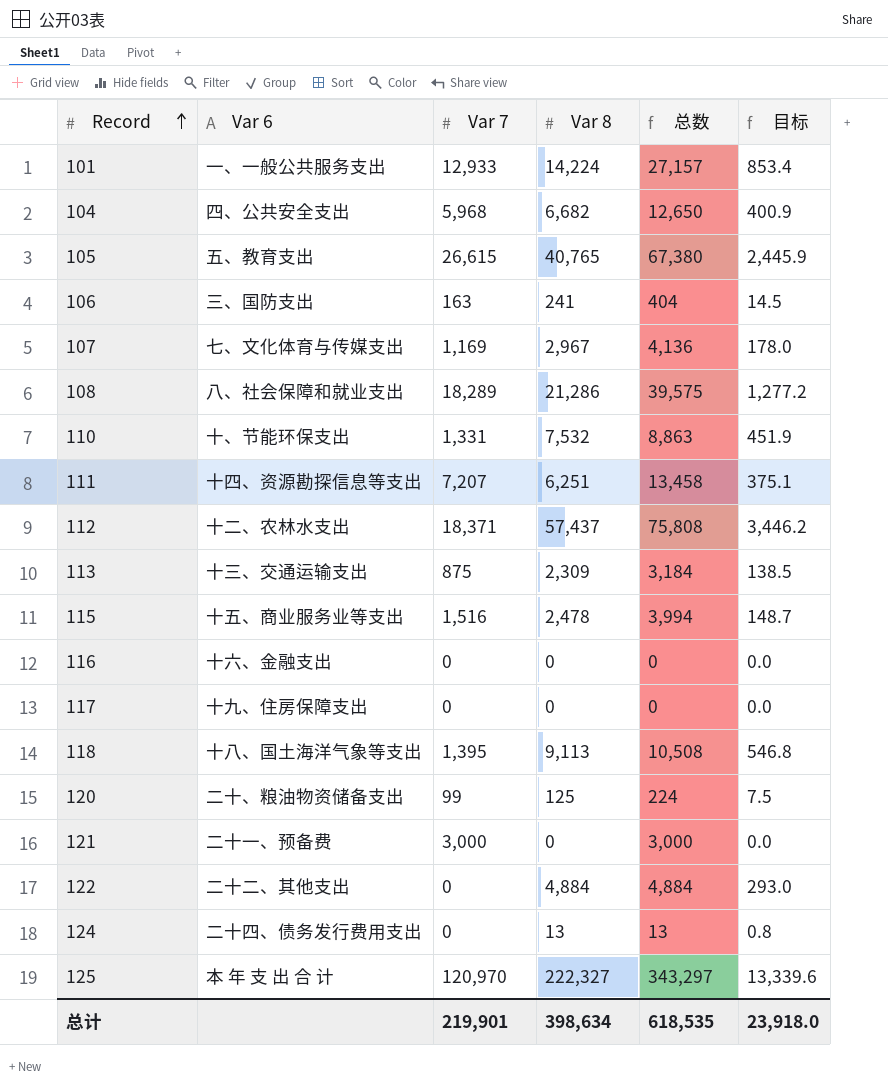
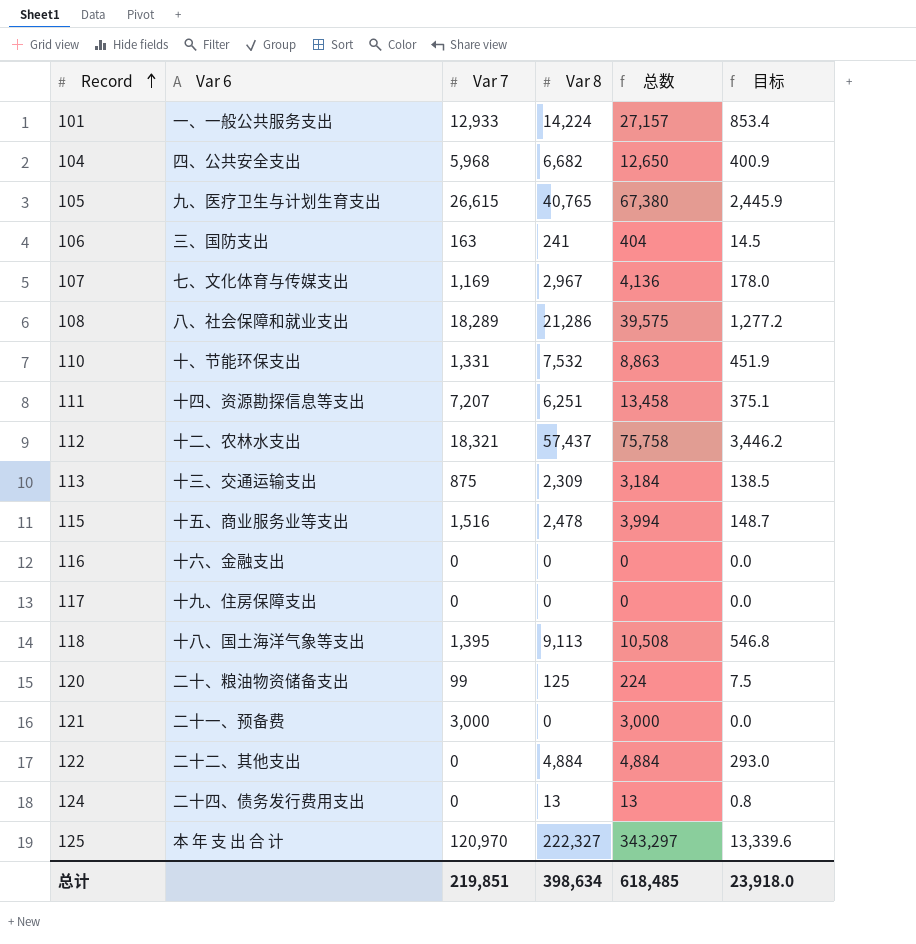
105 | Var 6: 五、教育支出 -> 九、医疗卫生与计划生育支出
112 | Var 7: 18,371 -> 18,321
112 | 总数: 75,808 -> 75,758
总计 | Var 7: 219,901 -> 219,851
总计 | 总数: 618,535 -> 618,485

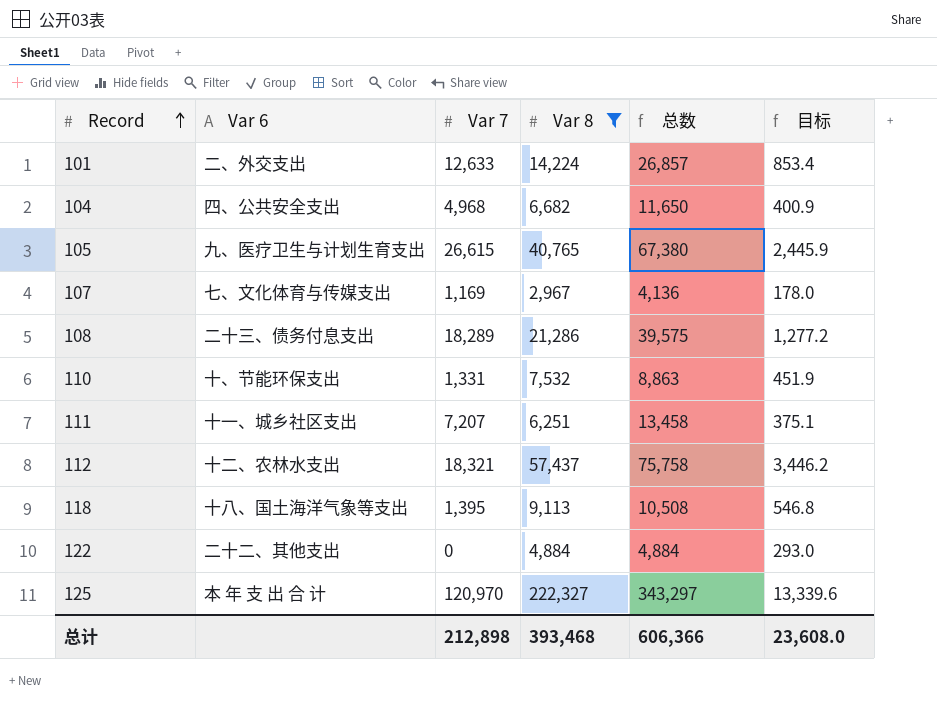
filter: none -> Var 8 >= 2,967
101 | Var 6: 一、一般公共服务支出 -> 二、外交支出
101 | Var 7: 12,933 -> 12,633
101 | 总数: 27,157 -> 26,857
104 | Var 7: 5,968 -> 4,968
104 | 总数: 12,650 -> 11,650
108 | Var 6: 八、社会保障和就业支出 -> 二十三、债务付息支出
111 | Var 6: 十四、资源勘探信息等支出 -> 十一、城乡社区支出
总计 | Var 7: 219,851 -> 212,898
总计 | Var 8: 398,634 -> 393,468
总计 | 总数: 618,485 -> 606,366
总计 | 目标: 23,918.0 -> 23,608.0

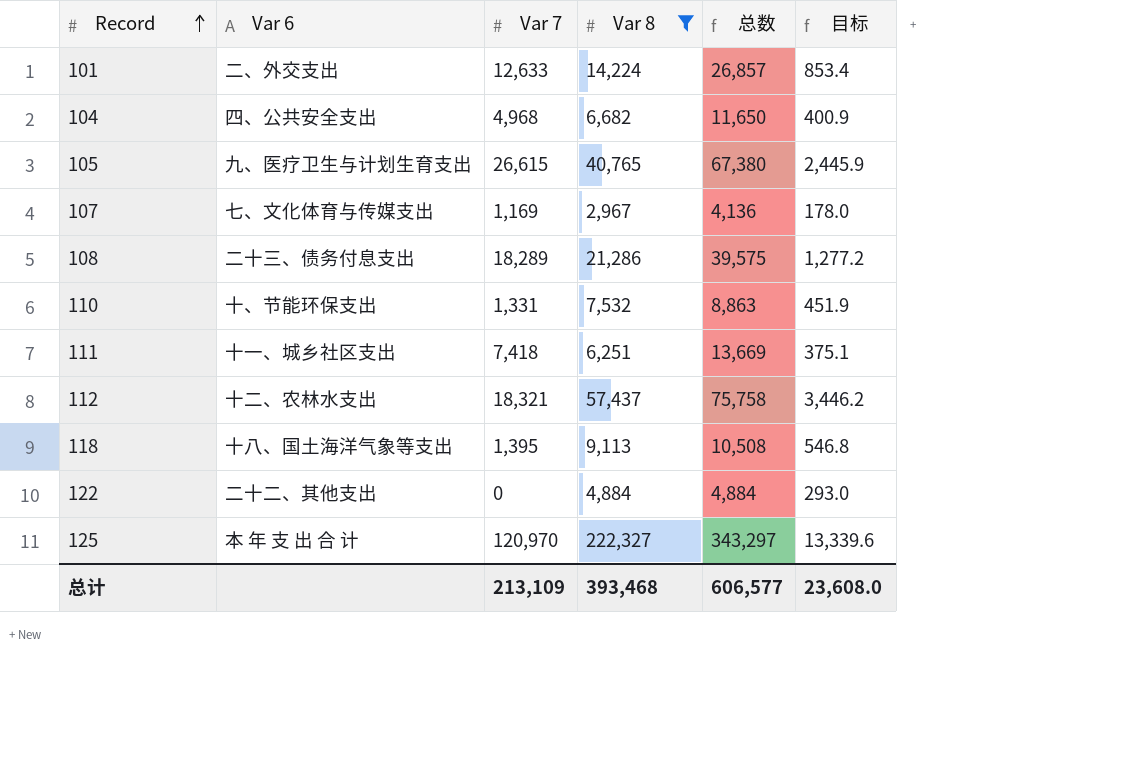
111 | Var 7: 7,207 -> 7,418
111 | 总数: 13,458 -> 13,669
总计 | Var 7: 212,898 -> 213,109
总计 | 总数: 606,366 -> 606,577

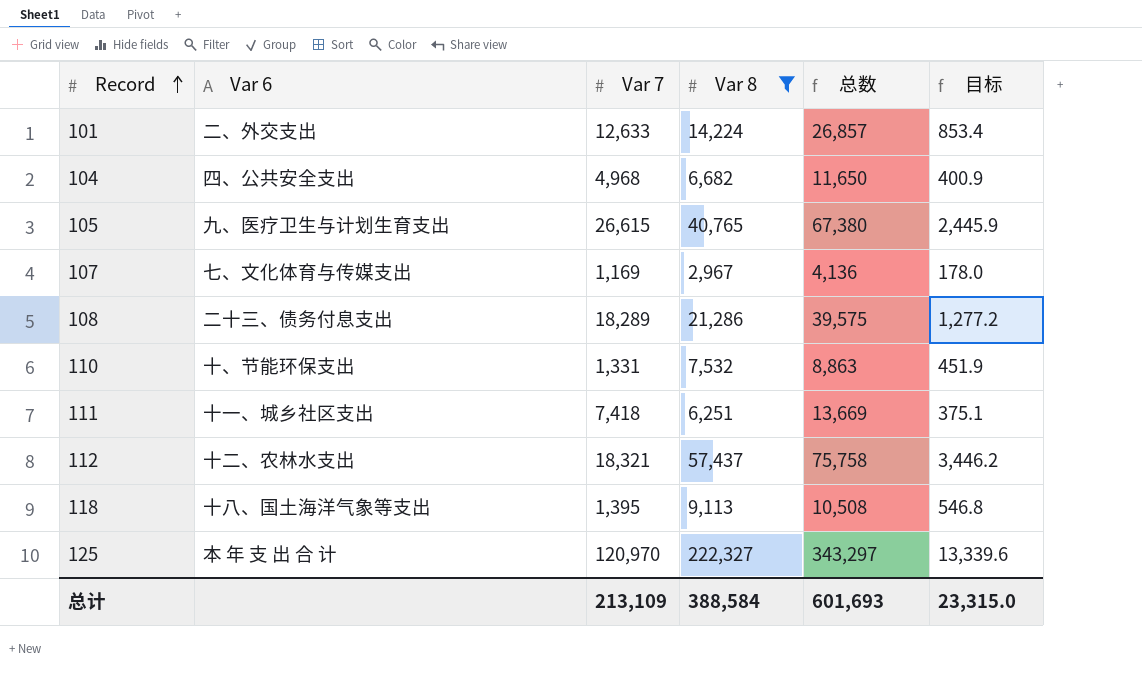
row 122: 二十二、其他支出 | 0 | 4,884 | 4,884 | 293.0 -> none
总计 | Var 8: 393,468 -> 388,584
总计 | 总数: 606,577 -> 601,693
总计 | 目标: 23,608.0 -> 23,315.0

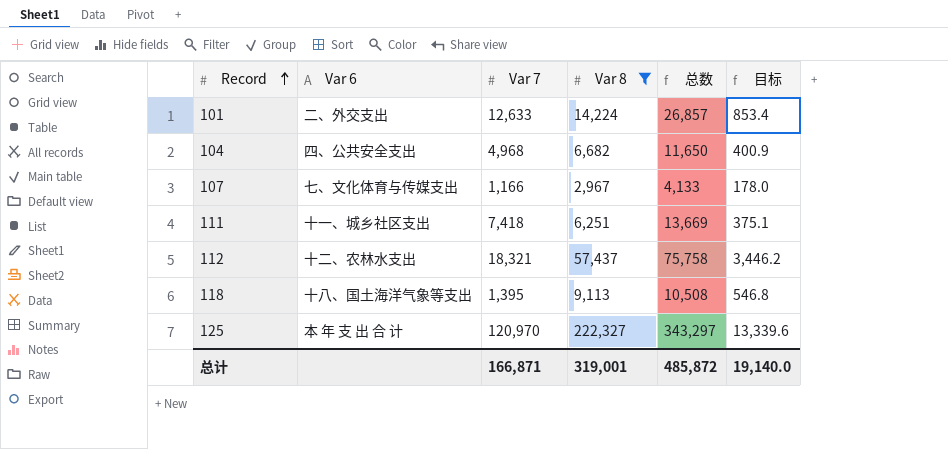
row 105: 九、医疗卫生与计划生育支出 | 26,615 | 40,765 | 67,380 | 2,445.9 -> none
row 108: 二十三、债务付息支出 | 18,289 | 21,286 | 39,575 | 1,277.2 -> none
row 110: 十、节能环保支出 | 1,331 | 7,532 | 8,863 | 451.9 -> none
107 | Var 7: 1,169 -> 1,166
107 | 总数: 4,136 -> 4,133
总计 | Var 7: 213,109 -> 166,871
总计 | Var 8: 388,584 -> 319,001
总计 | 总数: 601,693 -> 485,872
总计 | 目标: 23,315.0 -> 19,140.0

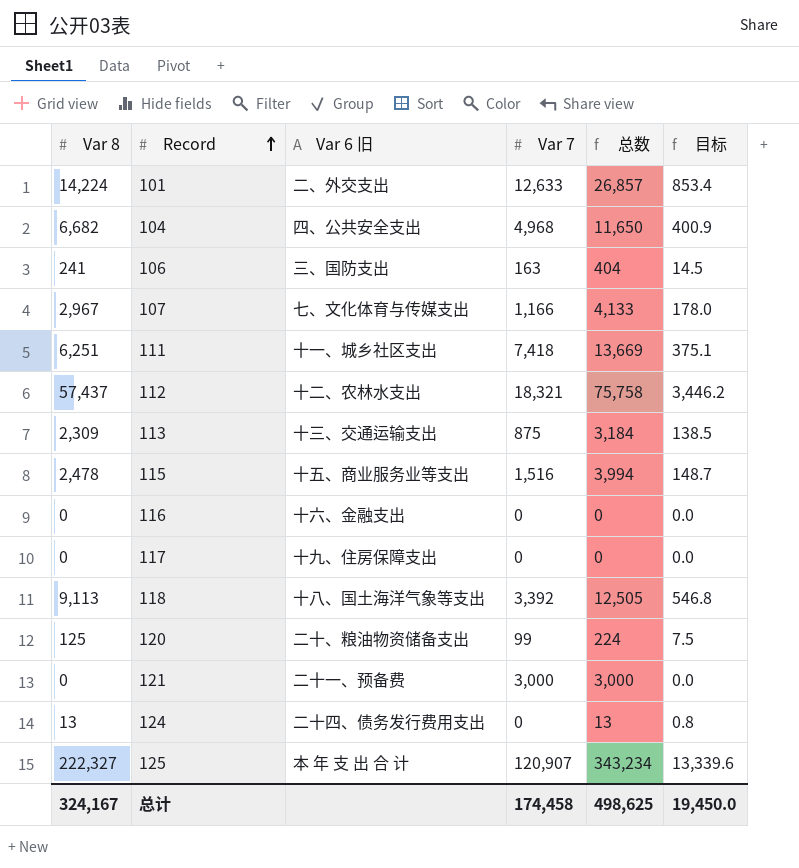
filter: Var 8 >= 2,967 -> none
column Var 8 | position: 4 -> 1
column name: Var 6 -> Var 6 旧
118 | Var 7: 1,395 -> 3,392
118 | 总数: 10,508 -> 12,505
125 | Var 7: 120,970 -> 120,907
125 | 总数: 343,297 -> 343,234
总计 | Var 8: 319,001 -> 324,167
总计 | Var 7: 166,871 -> 174,458
总计 | 总数: 485,872 -> 498,625
总计 | 目标: 19,140.0 -> 19,450.0

